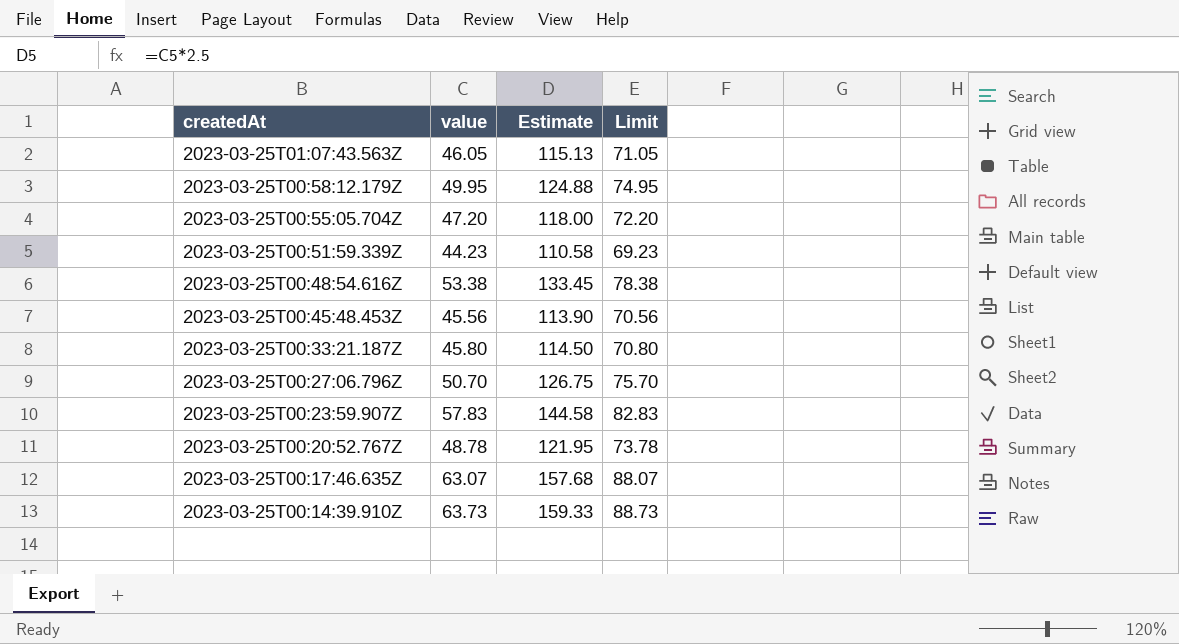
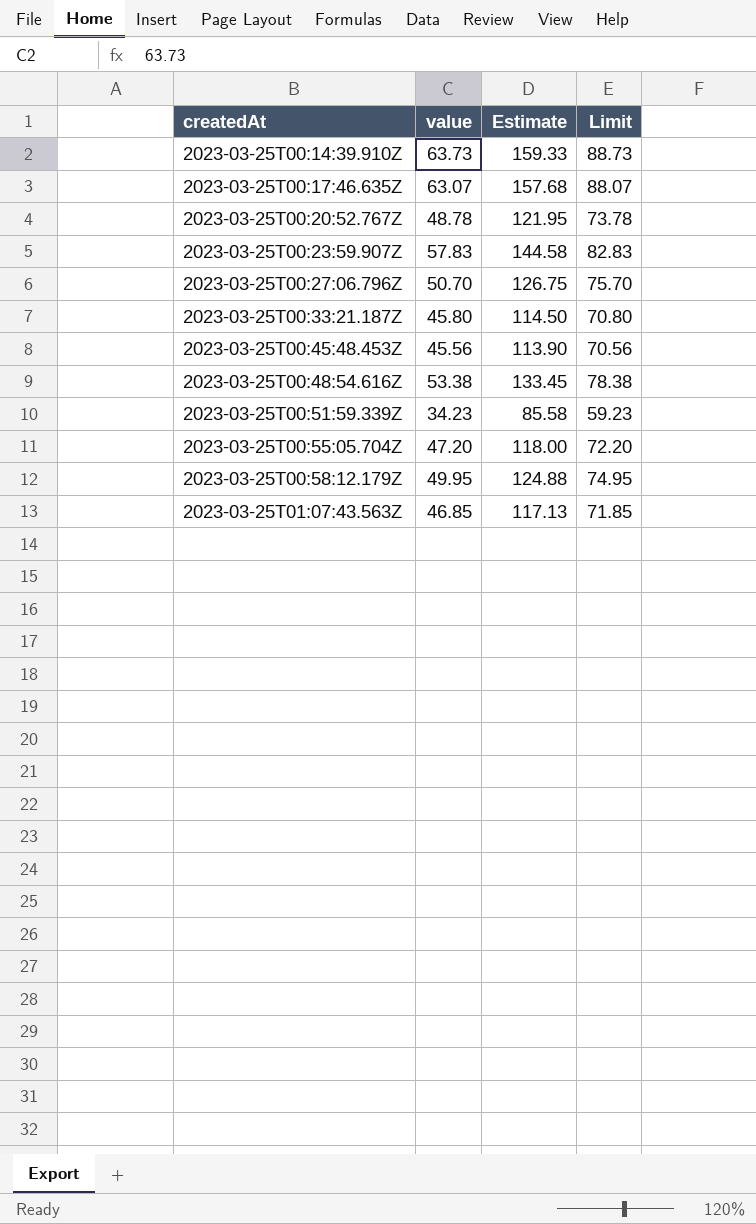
row order: createdAt descending -> createdAt ascending
2023-03-25T00:51:59.339Z | value: 44.23 -> 34.23
2023-03-25T00:51:59.339Z | Estimate: 110.58 -> 85.58
2023-03-25T00:51:59.339Z | Limit: 69.23 -> 59.23
2023-03-25T01:07:43.563Z | value: 46.05 -> 46.85
2023-03-25T01:07:43.563Z | Estimate: 115.13 -> 117.13
2023-03-25T01:07:43.563Z | Limit: 71.05 -> 71.85

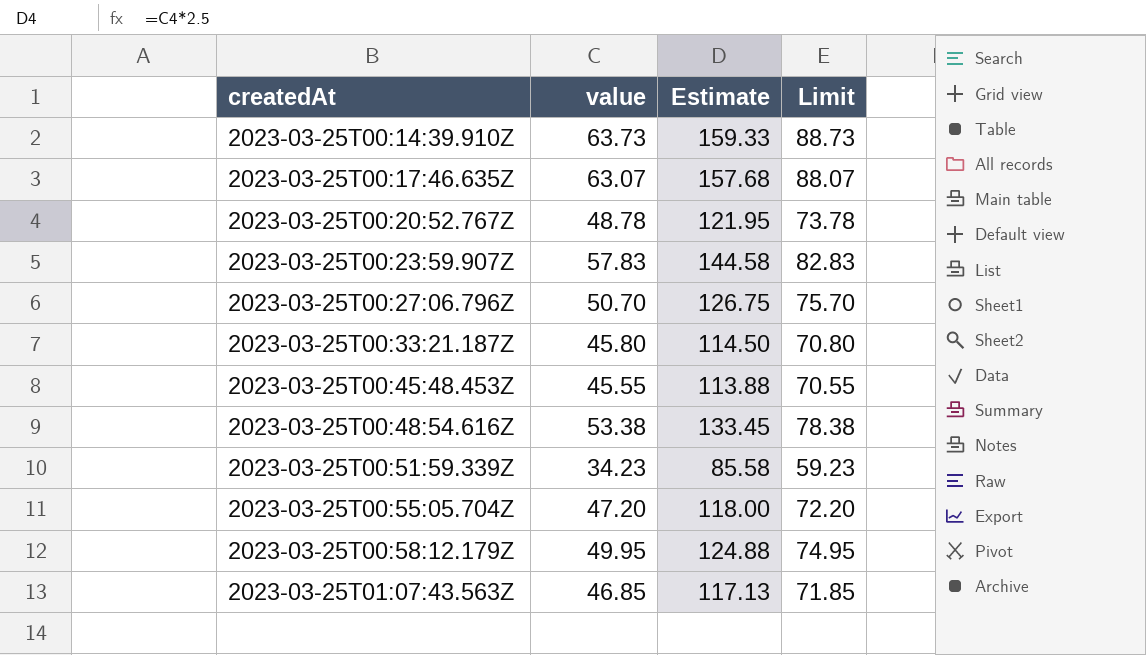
2023-03-25T00:45:48.453Z | value: 45.56 -> 45.55
2023-03-25T00:45:48.453Z | Estimate: 113.90 -> 113.88
2023-03-25T00:45:48.453Z | Limit: 70.56 -> 70.55

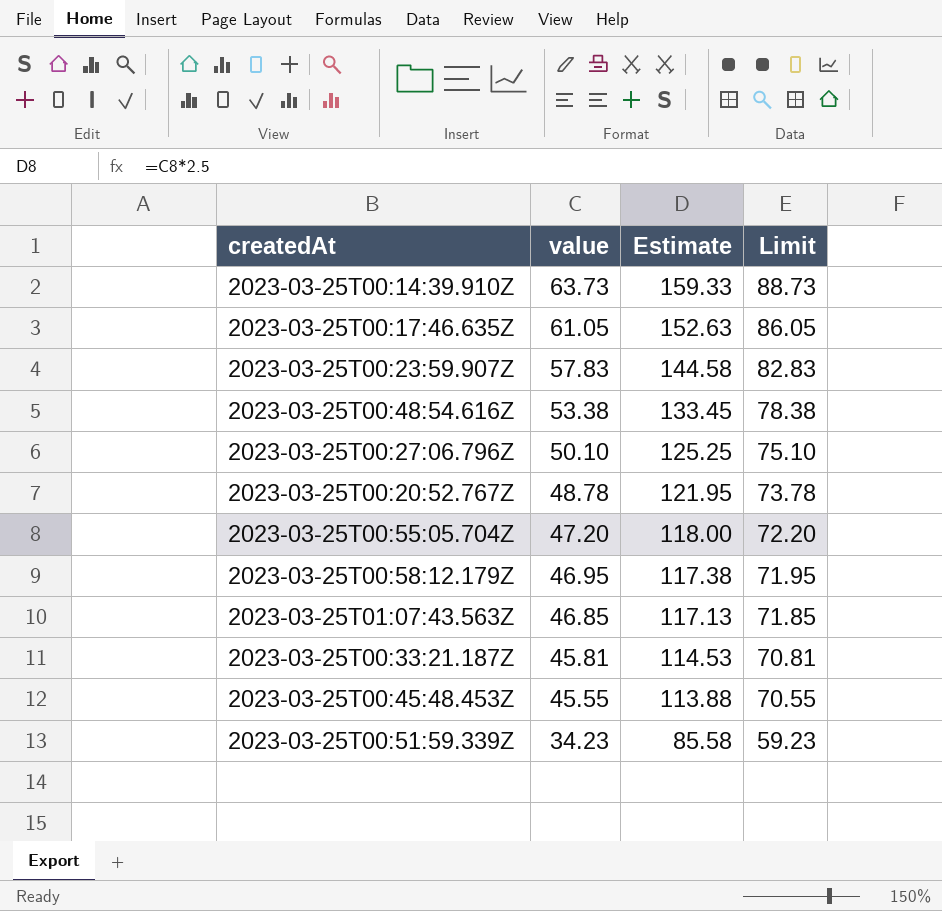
row order: createdAt ascending -> value descending
2023-03-25T00:17:46.635Z | value: 63.07 -> 61.05
2023-03-25T00:17:46.635Z | Estimate: 157.68 -> 152.63
2023-03-25T00:17:46.635Z | Limit: 88.07 -> 86.05
2023-03-25T00:27:06.796Z | value: 50.70 -> 50.10
2023-03-25T00:27:06.796Z | Estimate: 126.75 -> 125.25
2023-03-25T00:27:06.796Z | Limit: 75.70 -> 75.10
2023-03-25T00:58:12.179Z | value: 49.95 -> 46.95
2023-03-25T00:58:12.179Z | Estimate: 124.88 -> 117.38
2023-03-25T00:58:12.179Z | Limit: 74.95 -> 71.95
2023-03-25T00:33:21.187Z | value: 45.80 -> 45.81
2023-03-25T00:33:21.187Z | Estimate: 114.50 -> 114.53
2023-03-25T00:33:21.187Z | Limit: 70.80 -> 70.81

